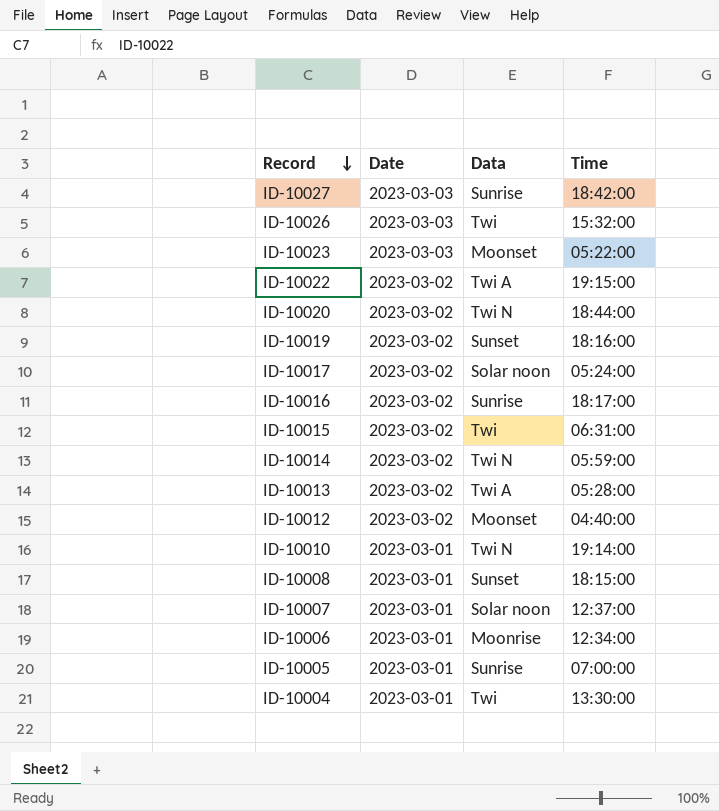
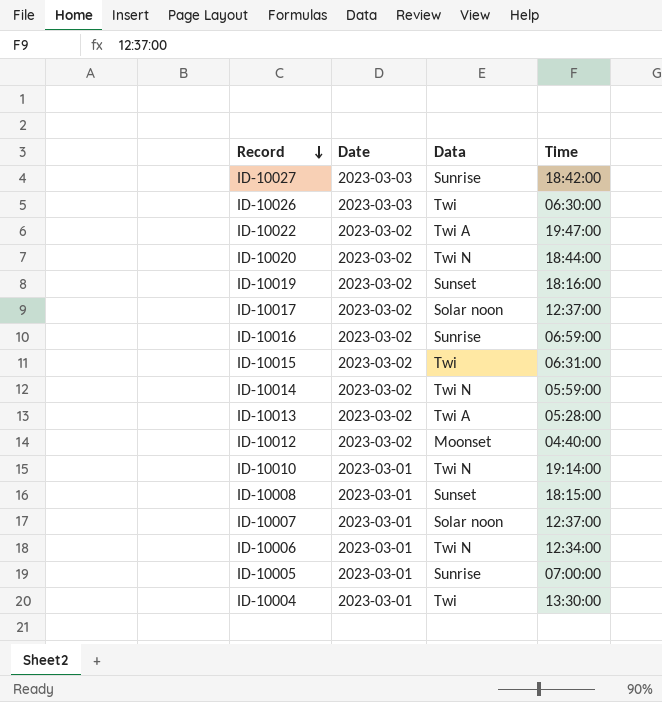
row ID-10023: 2023-03-03 | Moonset | 05:22:00 -> none
ID-10026 | Time: 15:32:00 -> 06:30:00
ID-10022 | Time: 19:15:00 -> 19:47:00
ID-10017 | Time: 05:24:00 -> 12:37:00
ID-10016 | Time: 18:17:00 -> 06:59:00
ID-10006 | Data: Moonrise -> Twi N

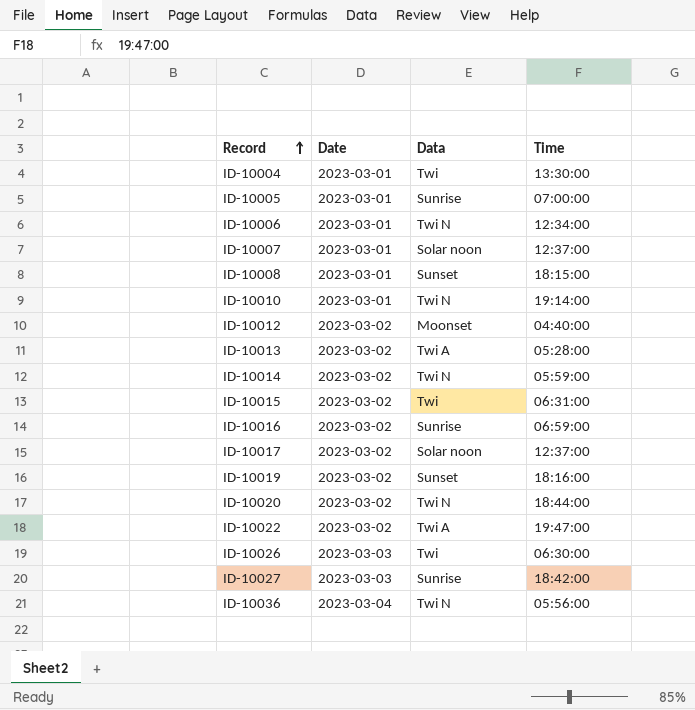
row order: Record descending -> Record ascending
row ID-10036: none -> 2023-03-04 | Twi N | 05:56:00

